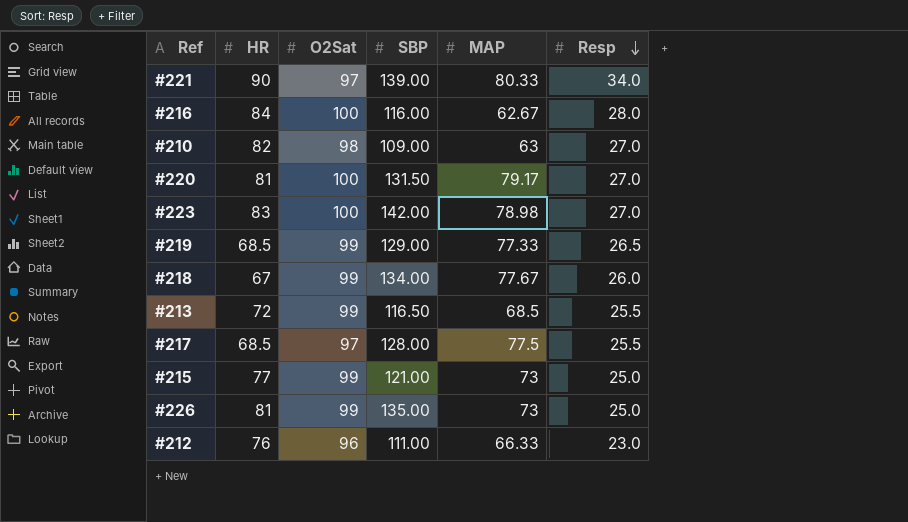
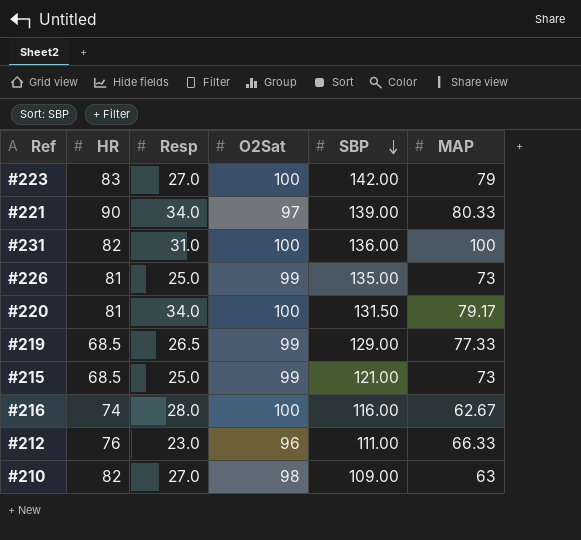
row order: Resp descending -> SBP descending
column Resp | position: 6 -> 3
row #218: 67 | 99 | 134.00 | 77.67 | 26.0 -> none
row #213: 72 | 99 | 116.50 | 68.5 | 25.5 -> none
row #217: 68.5 | 97 | 128.00 | 77.5 | 25.5 -> none
#223 | MAP: 78.98 -> 79
row #231: none -> 82 | 31.0 | 100 | 136.00 | 100
#220 | Resp: 27.0 -> 34.0
#215 | HR: 77 -> 68.5
#216 | HR: 84 -> 74

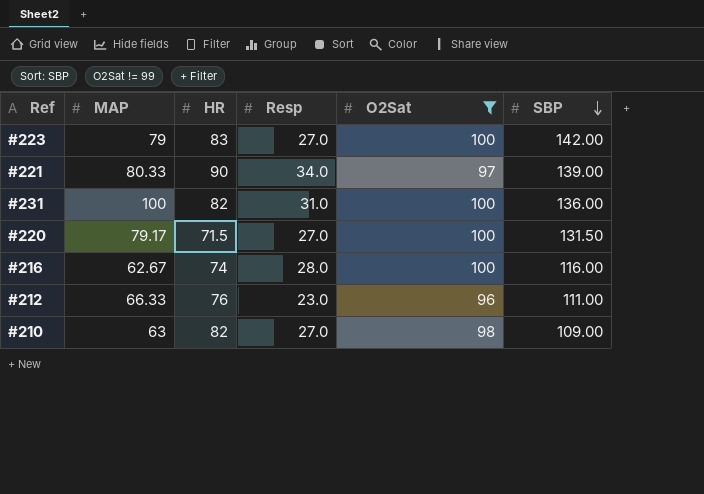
filter: none -> O2Sat != 99
column MAP | position: 6 -> 2
#220 | HR: 81 -> 71.5
#220 | Resp: 34.0 -> 27.0

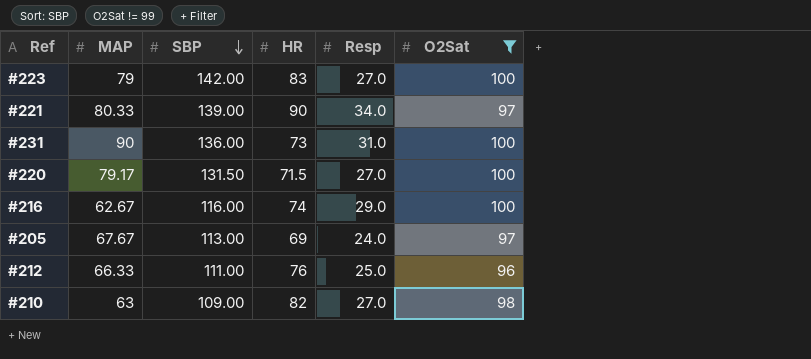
column SBP | position: 6 -> 3
#231 | MAP: 100 -> 90
#231 | HR: 82 -> 73
#216 | Resp: 28.0 -> 29.0
row #205: none -> 67.67 | 113.00 | 69 | 24.0 | 97
#212 | Resp: 23.0 -> 25.0

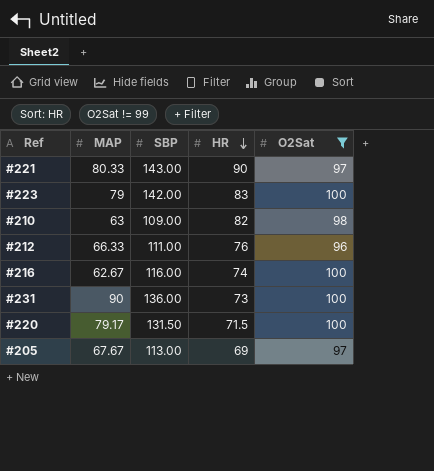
row order: SBP descending -> HR descending
column Resp | position: 5 -> none
#221 | SBP: 139.00 -> 143.00

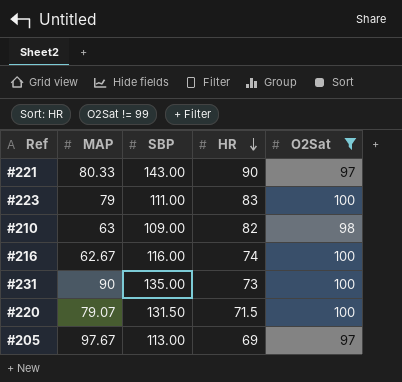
row #212: 66.33 | 111.00 | 76 | 96 -> none
#223 | SBP: 142.00 -> 111.00
#231 | SBP: 136.00 -> 135.00
#220 | MAP: 79.17 -> 79.07
#205 | MAP: 67.67 -> 97.67

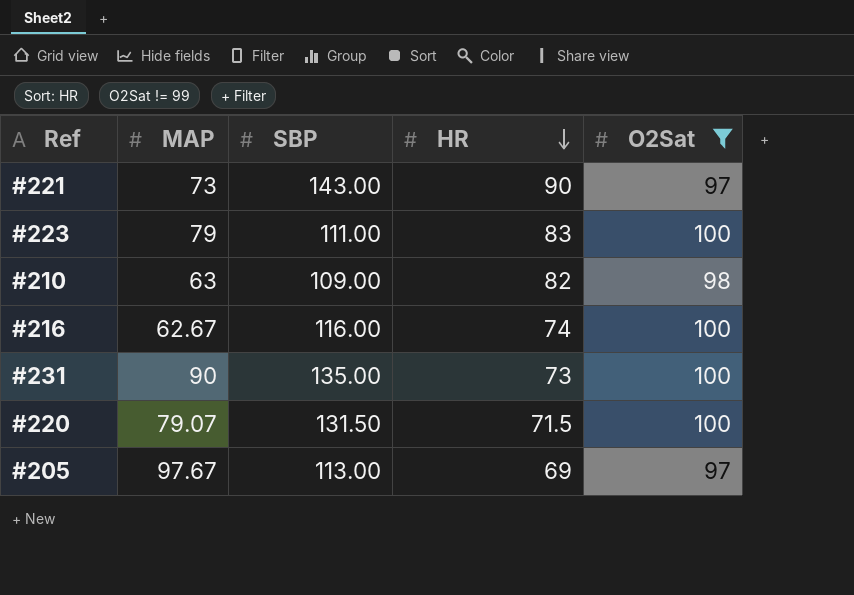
#221 | MAP: 80.33 -> 73

